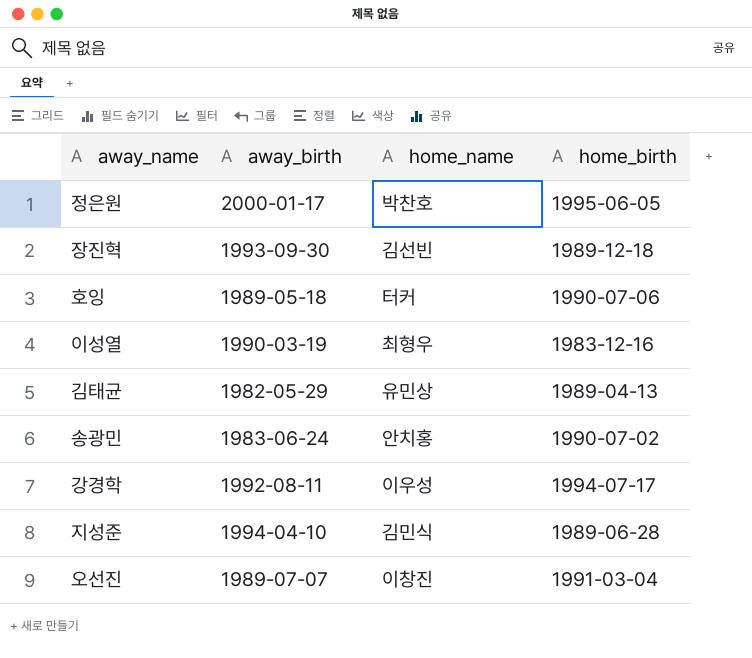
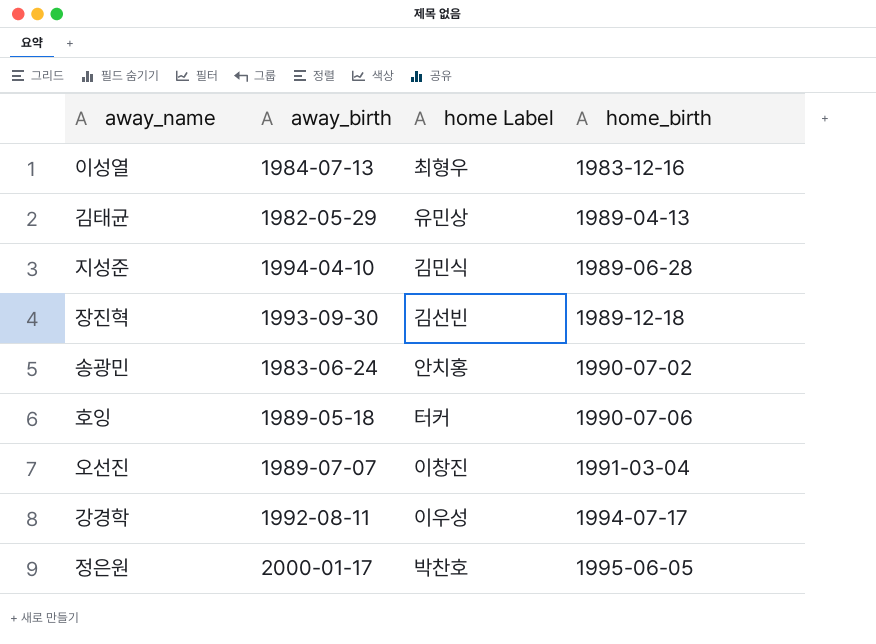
row order: none -> home_birth ascending
column name: home_name -> home Label
이성열 | away_birth: 1990-03-19 -> 1984-07-13

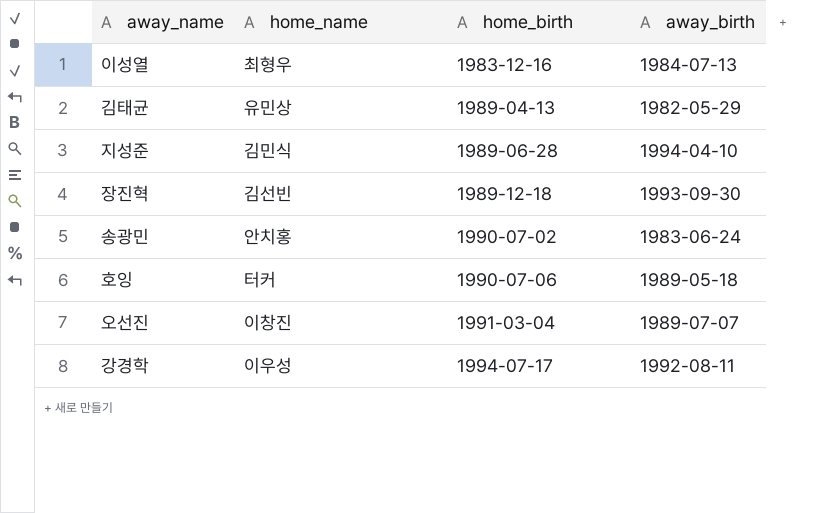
column name: home Label -> home_name
column away_birth | position: 2 -> 4
row 정은원: 2000-01-17 | 박찬호 | 1995-06-05 -> none

